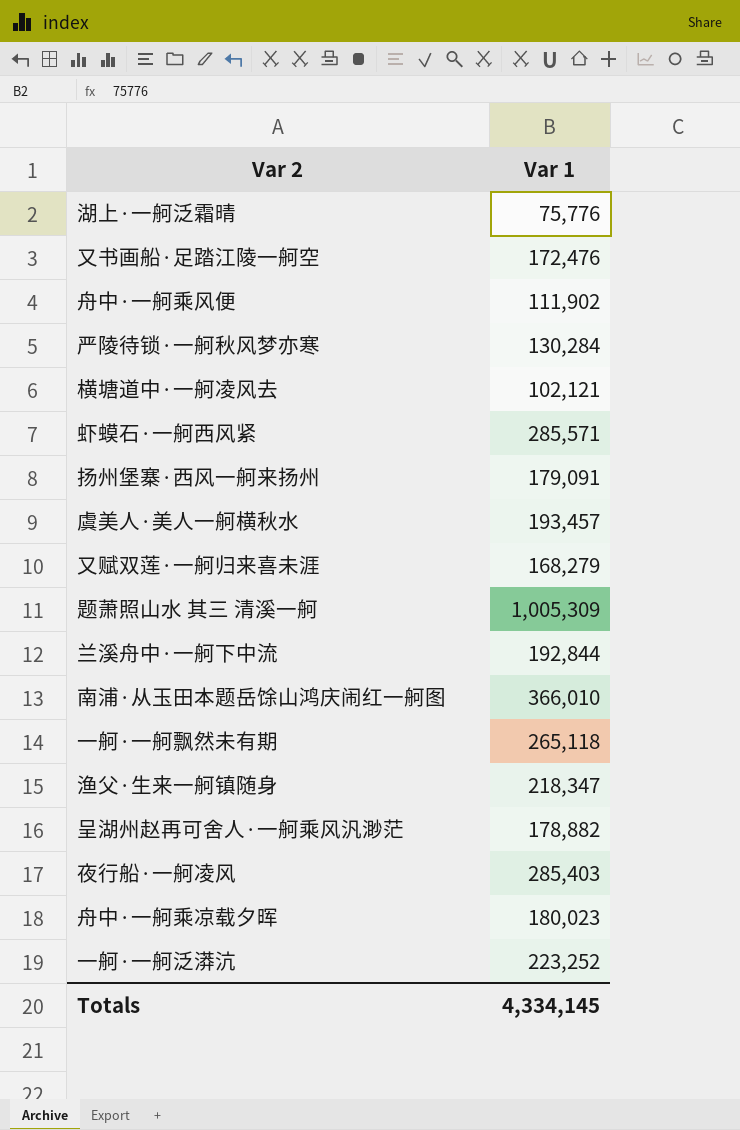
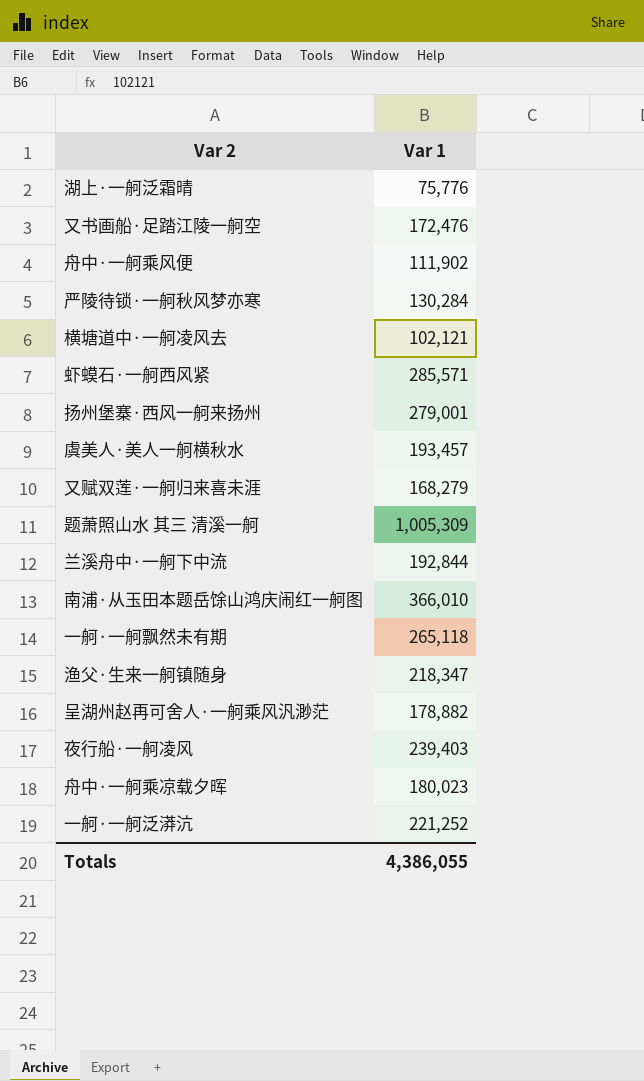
扬州堡寨·西风一舸来扬州 | Var 1: 179,091 -> 279,001
夜行船·一舸凌风 | Var 1: 285,403 -> 239,403
一舸·一舸泛漭沆 | Var 1: 223,252 -> 221,252
Totals | Var 1: 4,334,145 -> 4,386,055

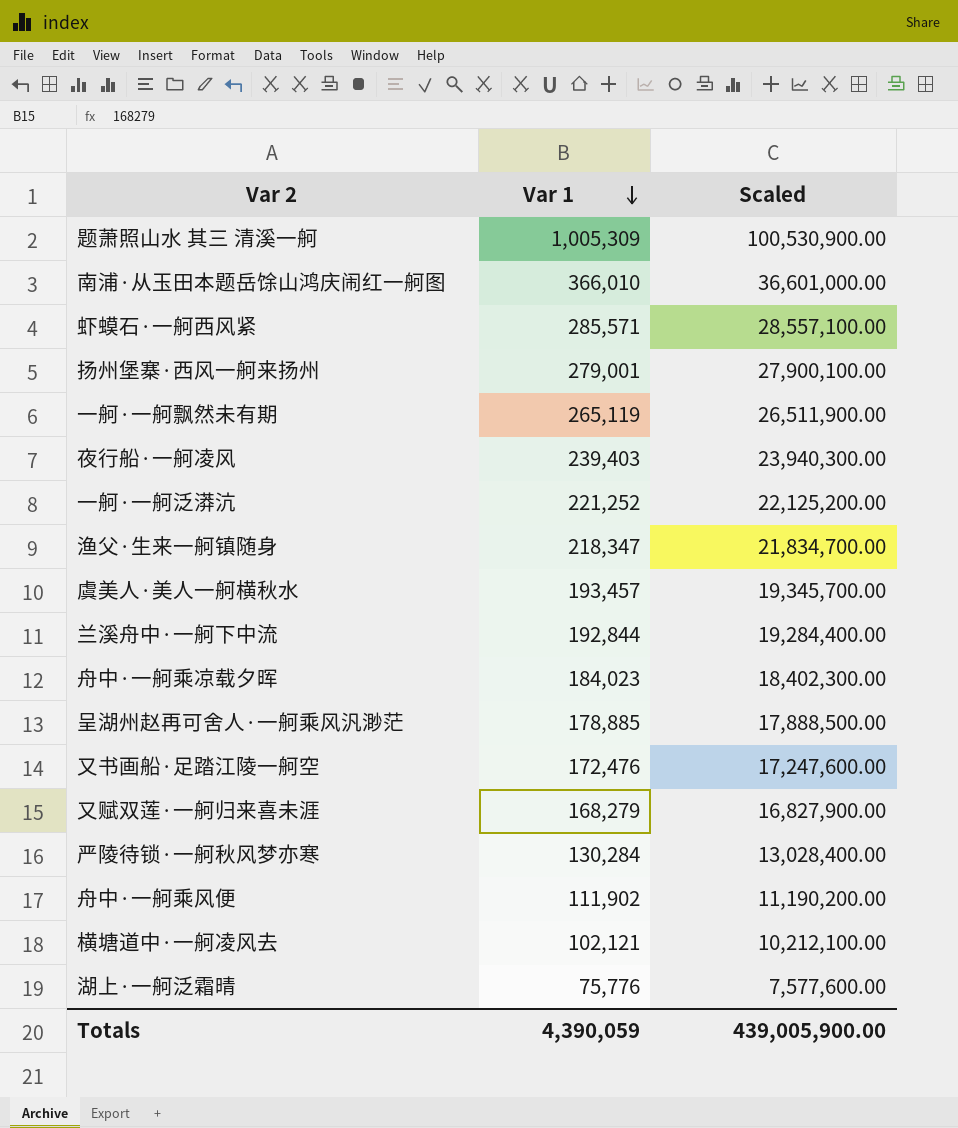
row order: none -> Var 1 descending
column Scaled | formula: none -> [Var 1] * 100
一舸·一舸飘然未有期 | Var 1: 265,118 -> 265,119
舟中·一舸乘凉载夕晖 | Var 1: 180,023 -> 184,023
呈湖州赵再可舍人·一舸乘风汎渺茫 | Var 1: 178,882 -> 178,885
Totals | Var 1: 4,386,055 -> 4,390,059

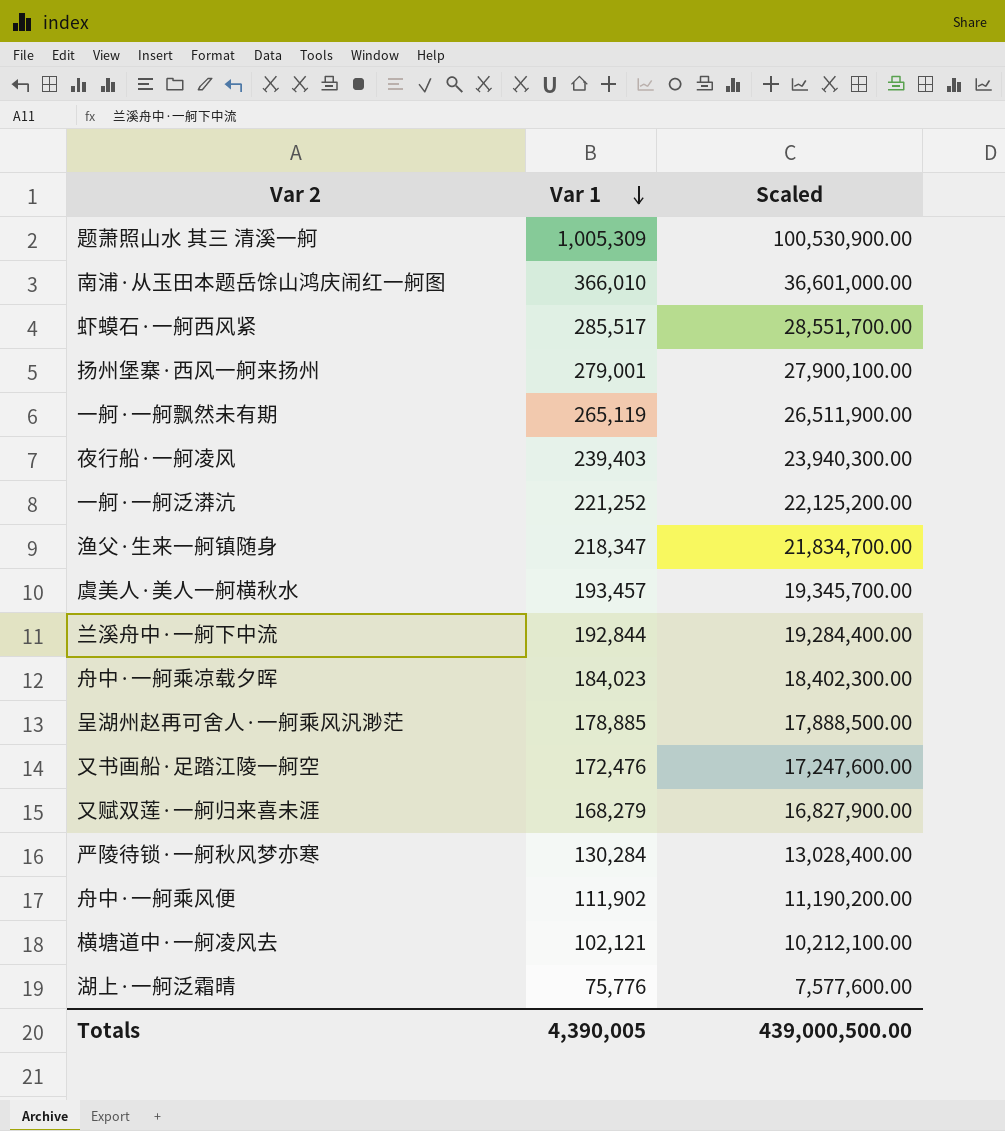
虾蟆石·一舸西风紧 | Var 1: 285,571 -> 285,517
虾蟆石·一舸西风紧 | Scaled: 28,557,100.00 -> 28,551,700.00
Totals | Var 1: 4,390,059 -> 4,390,005
Totals | Scaled: 439,005,900.00 -> 439,000,500.00

